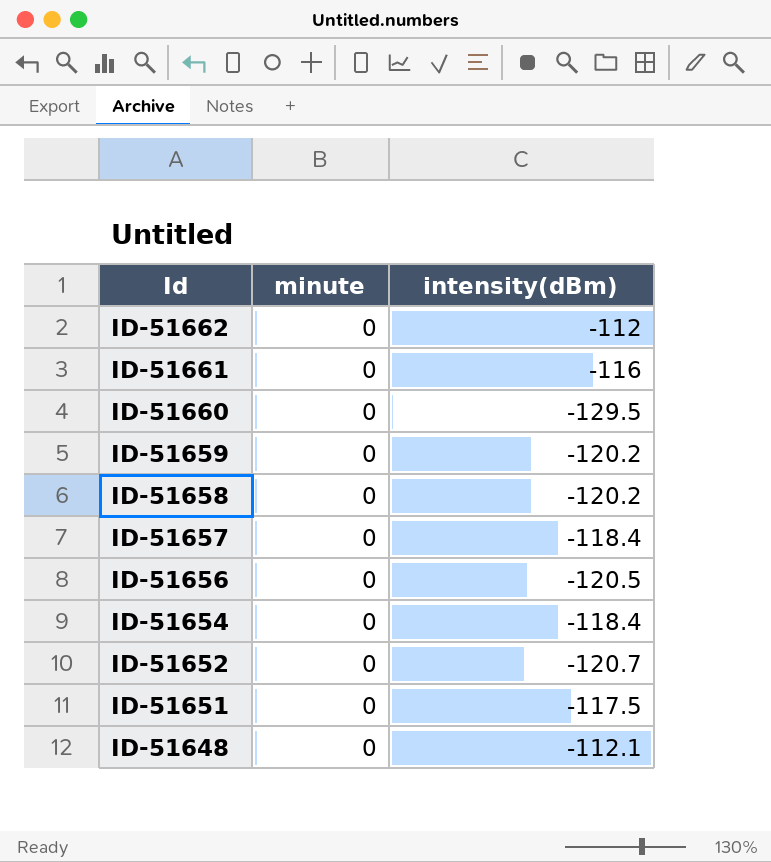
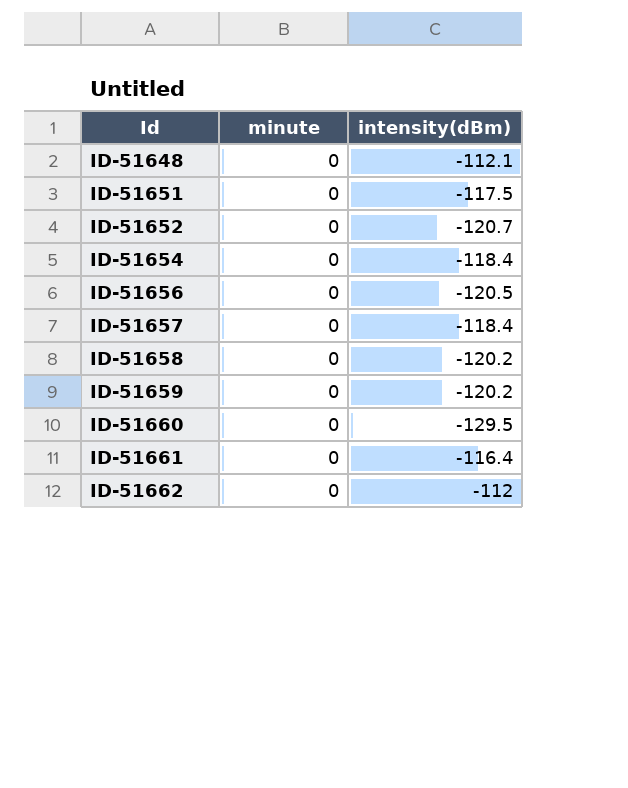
row order: Id descending -> Id ascending
ID-51661 | intensity(dBm): -116 -> -116.4

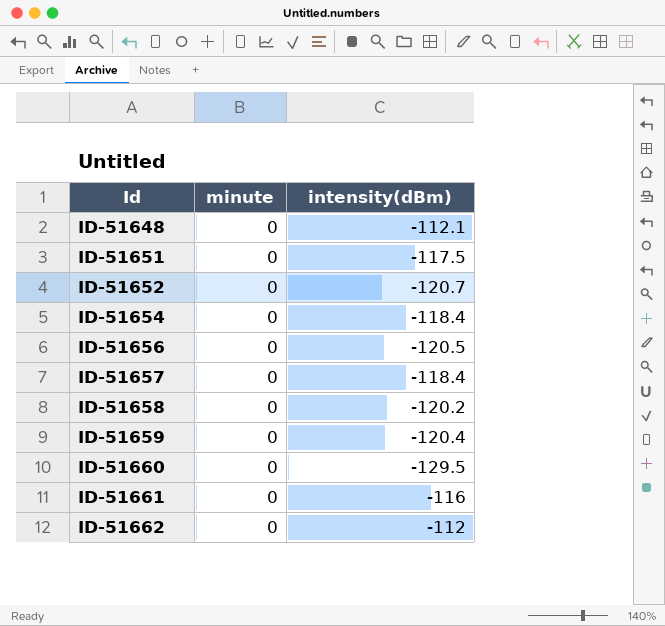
ID-51659 | intensity(dBm): -120.2 -> -120.4
ID-51661 | intensity(dBm): -116.4 -> -116

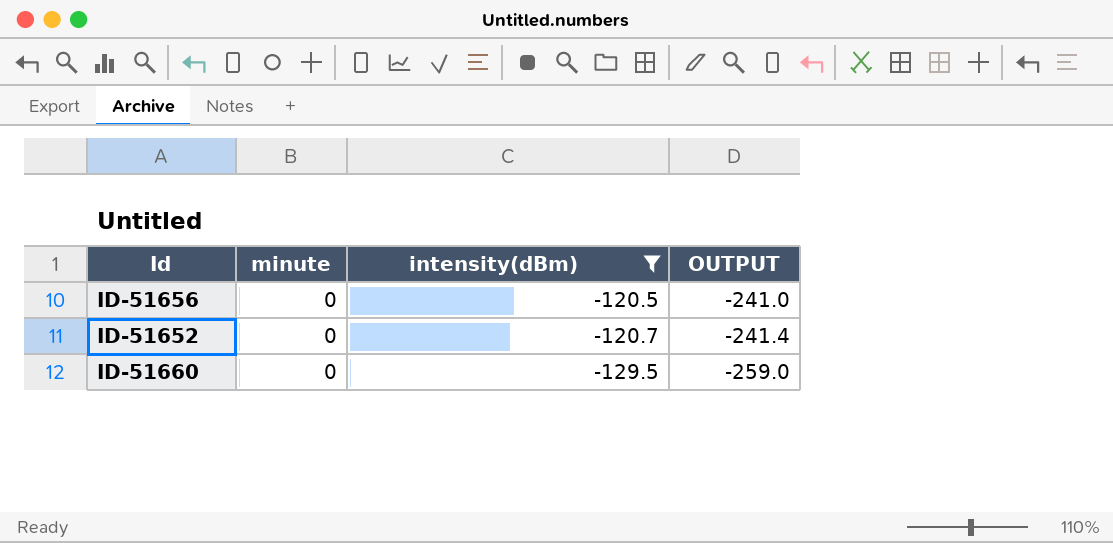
filter: none -> intensity(dBm) <= -120.5
row order: Id ascending -> intensity(dBm) descending
column OUTPUT | formula: none -> [intensity(dBm)] * 2

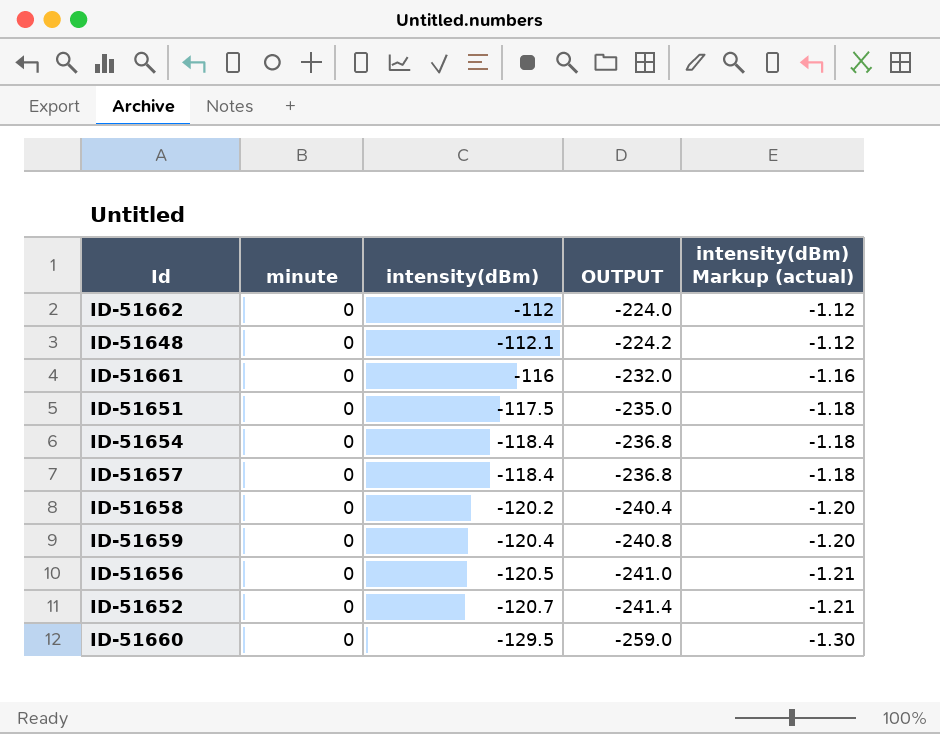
filter: intensity(dBm) <= -120.5 -> none
column intensity(dBm) Markup (actual) | formula: none -> [intensity(dBm)] * 0.01

